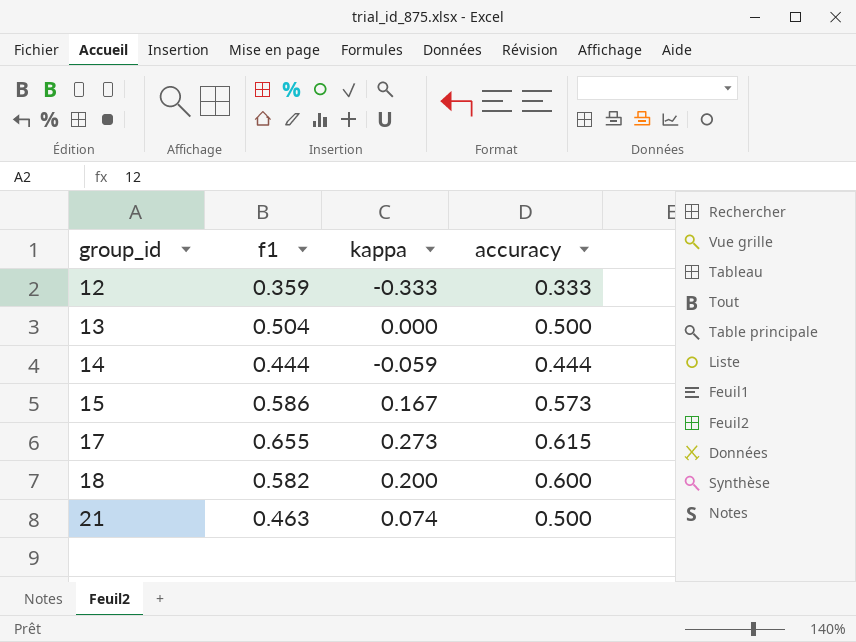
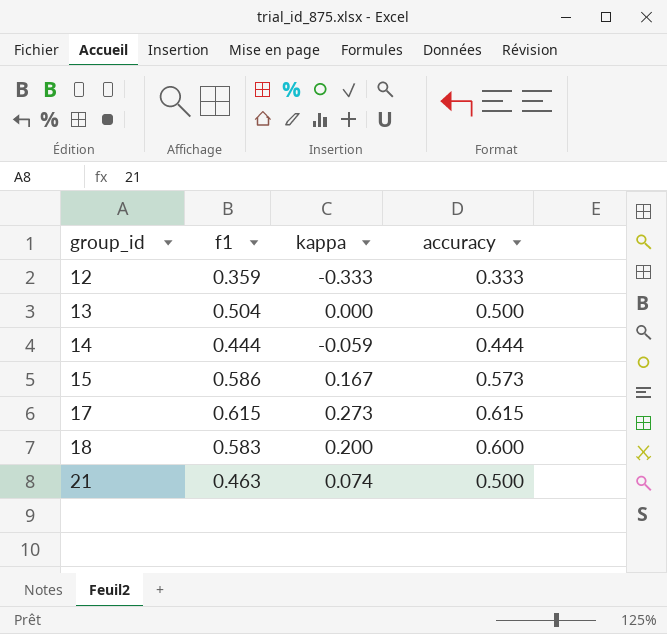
17 | f1: 0.655 -> 0.615
18 | f1: 0.582 -> 0.583

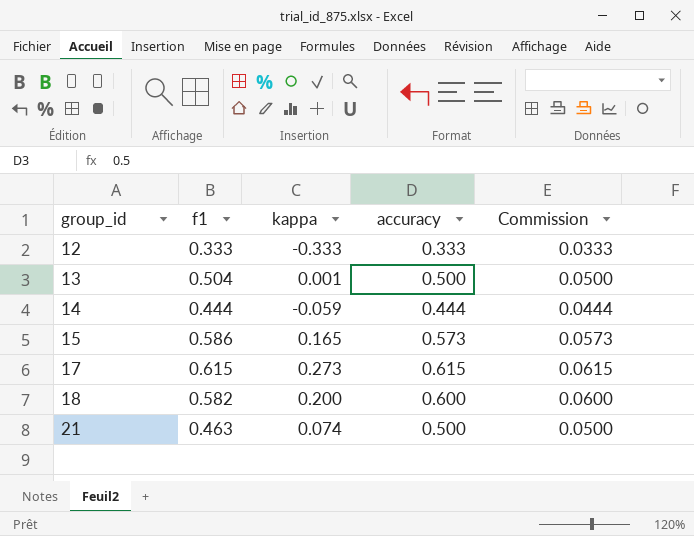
column Commission | formula: none -> [accuracy] * 0.1
12 | f1: 0.359 -> 0.333
13 | kappa: 0.000 -> 0.001
15 | kappa: 0.167 -> 0.165
18 | f1: 0.583 -> 0.582

